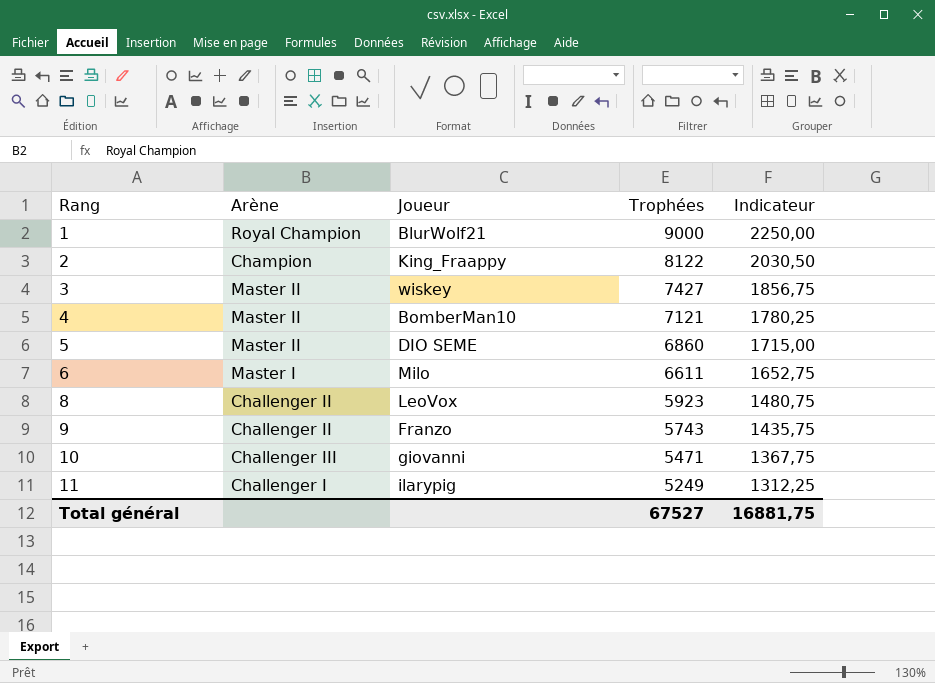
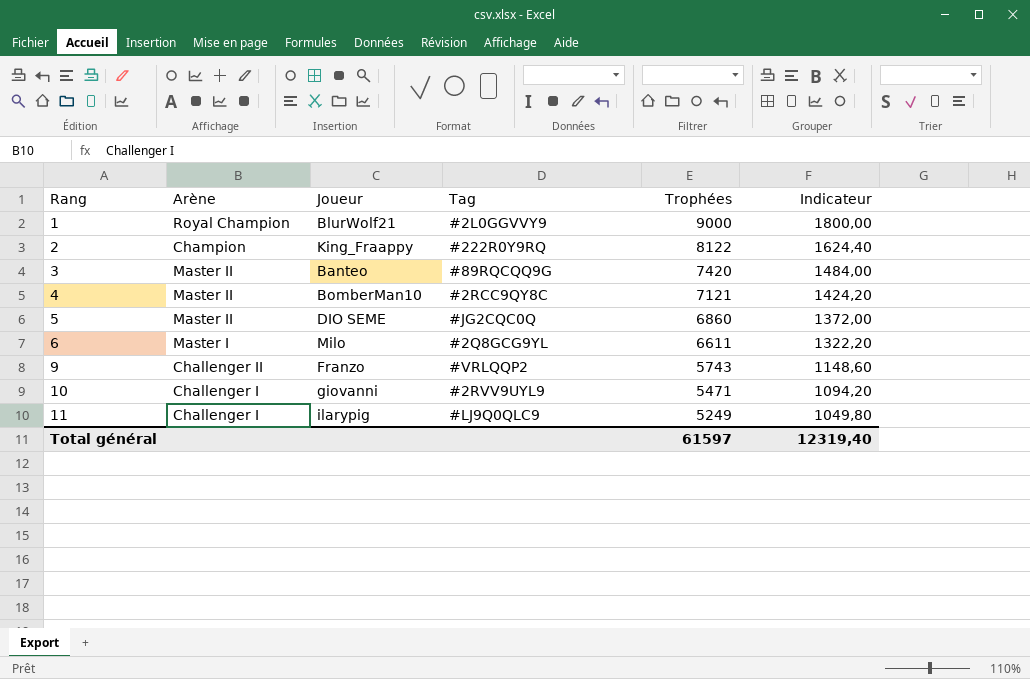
column Tag | position: none -> 4
column Indicateur | formula: [Trophées] * 0,25 -> [Trophées] * 0,2
row 8: Challenger II | LeoVox | 5923 | 1480,75 -> none
3 | Joueur: wiskey -> Banteo
3 | Trophées: 7427 -> 7420
10 | Arène: Challenger III -> Challenger I
Total général | Trophées: 67527 -> 61597
Total général | Indicateur: 16881,75 -> 12319,40

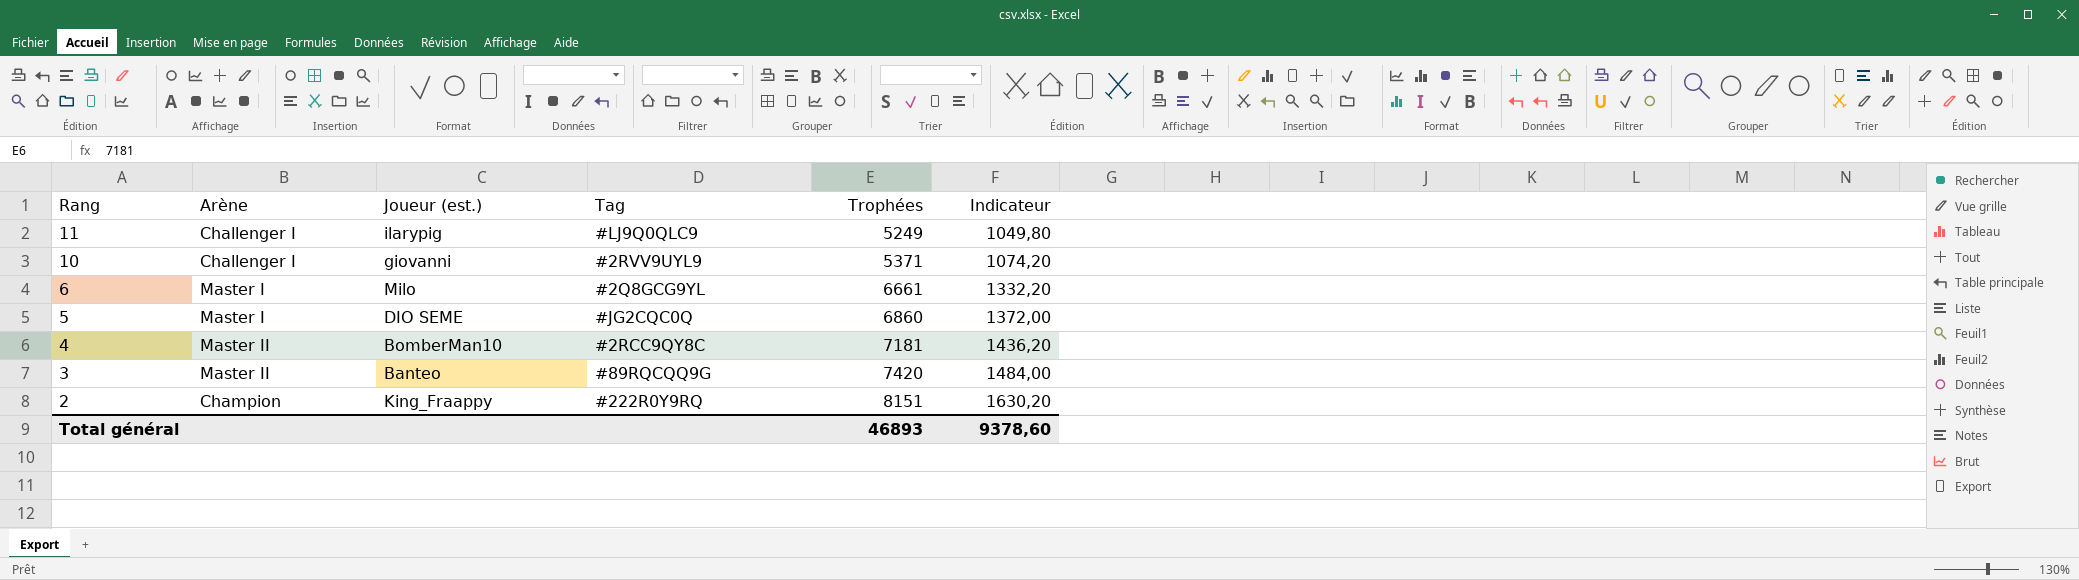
row order: Rang ascending -> Rang descending
column name: Joueur -> Joueur (est.)
row 1: Royal Champion | BlurWolf21 | #2L0GGVVY9 | 9000 | 1800,00 -> none
row 9: Challenger II | Franzo | #VRLQQP2 | 5743 | 1148,60 -> none
10 | Trophées: 5471 -> 5371
10 | Indicateur: 1094,20 -> 1074,20
6 | Trophées: 6611 -> 6661
6 | Indicateur: 1322,20 -> 1332,20
5 | Arène: Master II -> Master I
4 | Trophées: 7121 -> 7181
4 | Indicateur: 1424,20 -> 1436,20
2 | Trophées: 8122 -> 8151
2 | Indicateur: 1624,40 -> 1630,20
Total général | Trophées: 61597 -> 46893
Total général | Indicateur: 12319,40 -> 9378,60

